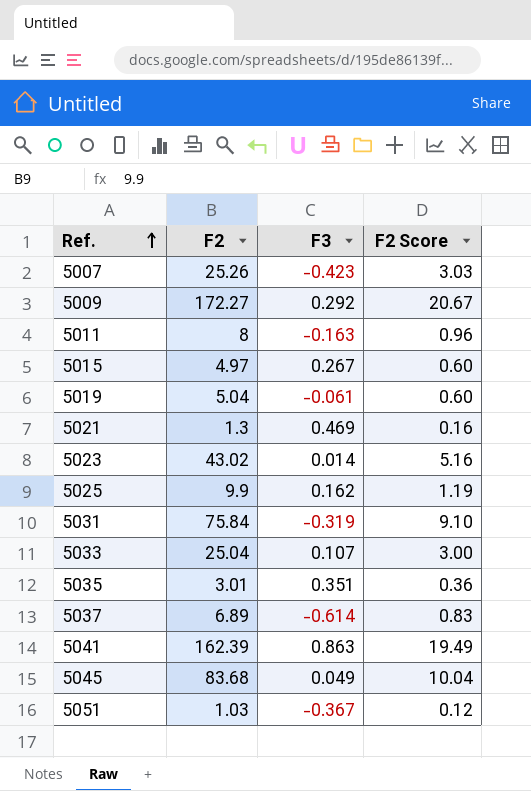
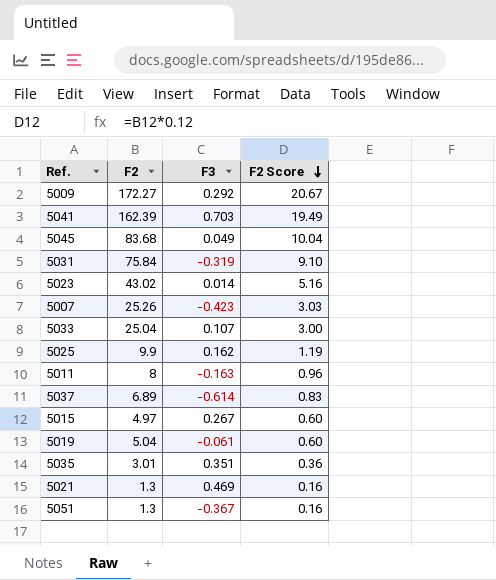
row order: Ref. ascending -> F2 Score descending
5041 | F3: 0.863 -> 0.703
5051 | F2: 1.03 -> 1.3
5051 | F2 Score: 0.12 -> 0.16

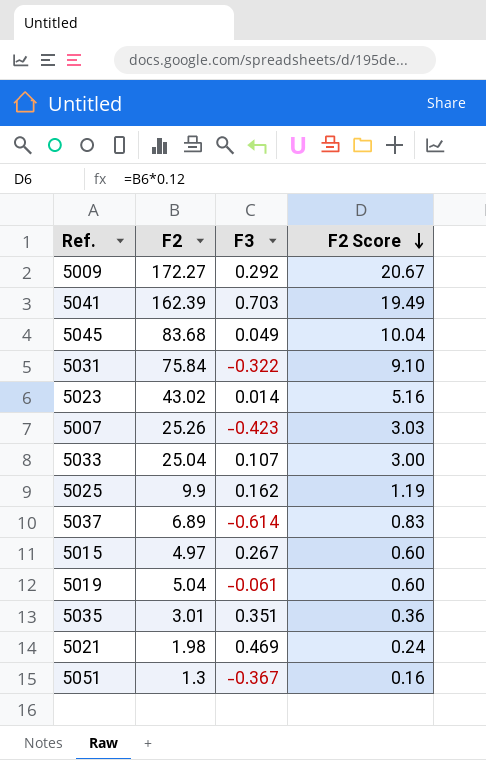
row 5011: 8 | -0.163 | 0.96 -> none
5031 | F3: -0.319 -> -0.322
5021 | F2: 1.3 -> 1.98
5021 | F2 Score: 0.16 -> 0.24

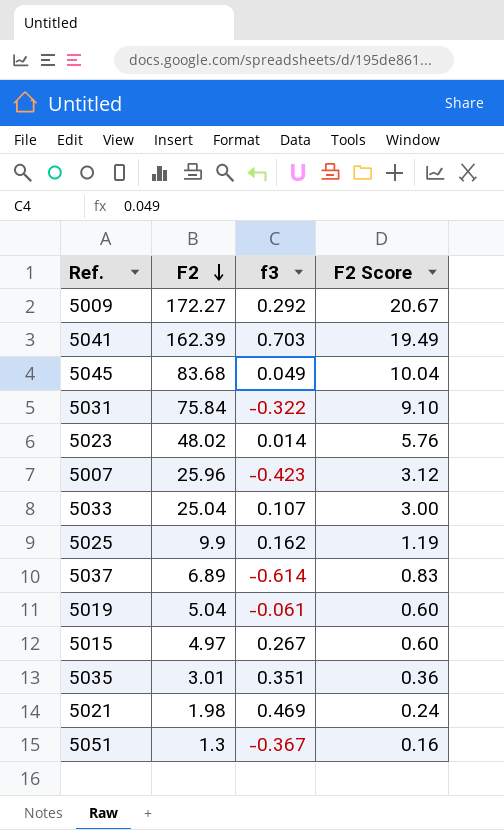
row order: F2 Score descending -> F2 descending
column name: F3 -> f3
5023 | F2: 43.02 -> 48.02
5023 | F2 Score: 5.16 -> 5.76
5007 | F2: 25.26 -> 25.96
5007 | F2 Score: 3.03 -> 3.12

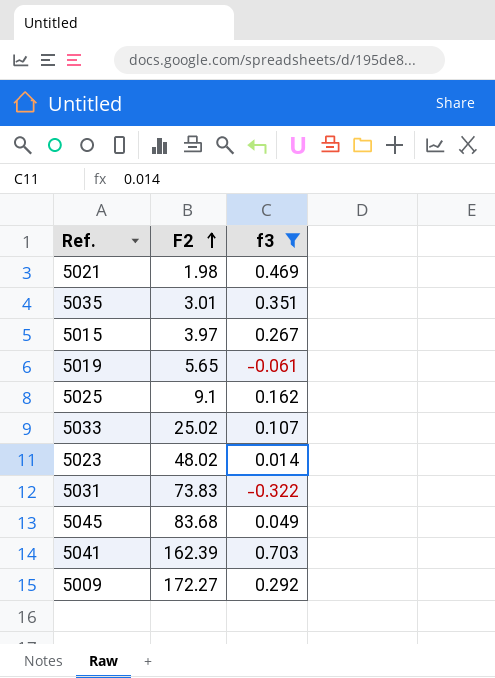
filter: none -> f3 >= -0.322
row order: F2 descending -> F2 ascending
column F2 Score | formula: [F2] * 0.12 -> none
5015 | F2: 4.97 -> 3.97
5019 | F2: 5.04 -> 5.65
5025 | F2: 9.9 -> 9.1
5033 | F2: 25.04 -> 25.02
5031 | F2: 75.84 -> 73.83

